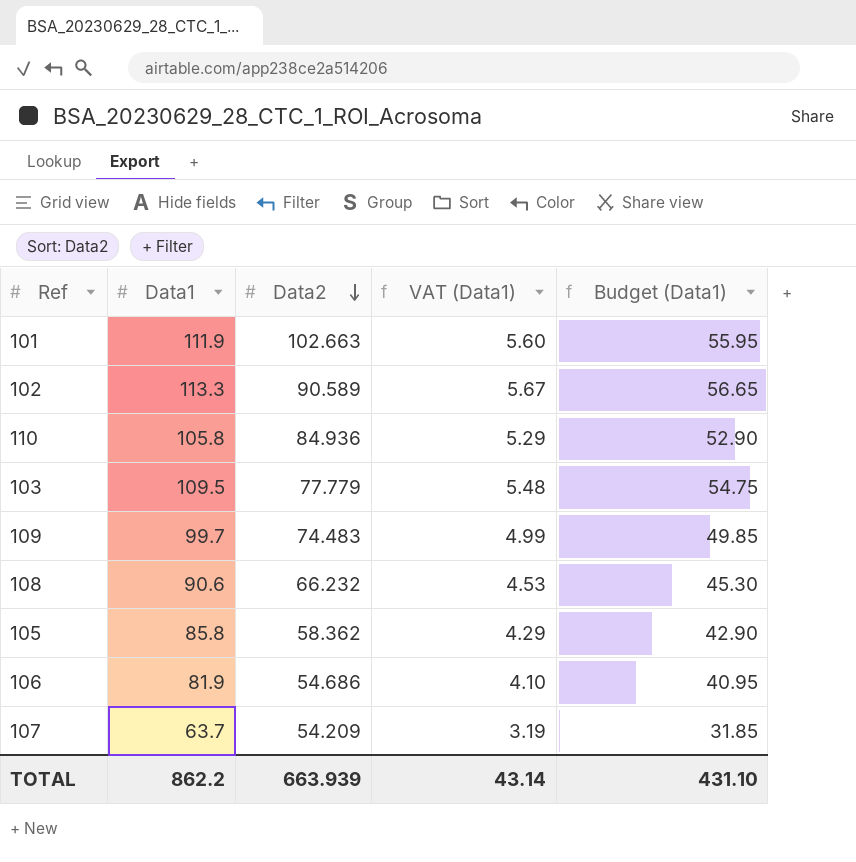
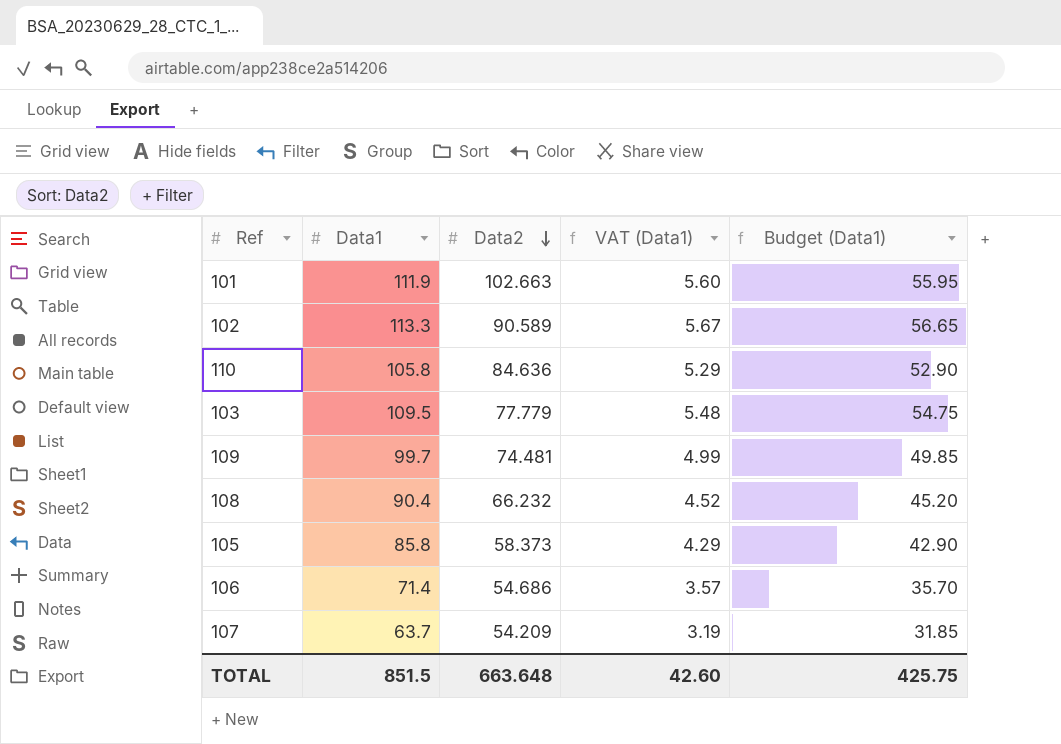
110 | Data2: 84.936 -> 84.636
109 | Data2: 74.483 -> 74.481
108 | Data1: 90.6 -> 90.4
108 | VAT (Data1): 4.53 -> 4.52
108 | Budget (Data1): 45.30 -> 45.20
105 | Data2: 58.362 -> 58.373
106 | Data1: 81.9 -> 71.4
106 | VAT (Data1): 4.10 -> 3.57
106 | Budget (Data1): 40.95 -> 35.70
TOTAL | Data1: 862.2 -> 851.5
TOTAL | Data2: 663.939 -> 663.648
TOTAL | VAT (Data1): 43.14 -> 42.60
TOTAL | Budget (Data1): 431.10 -> 425.75

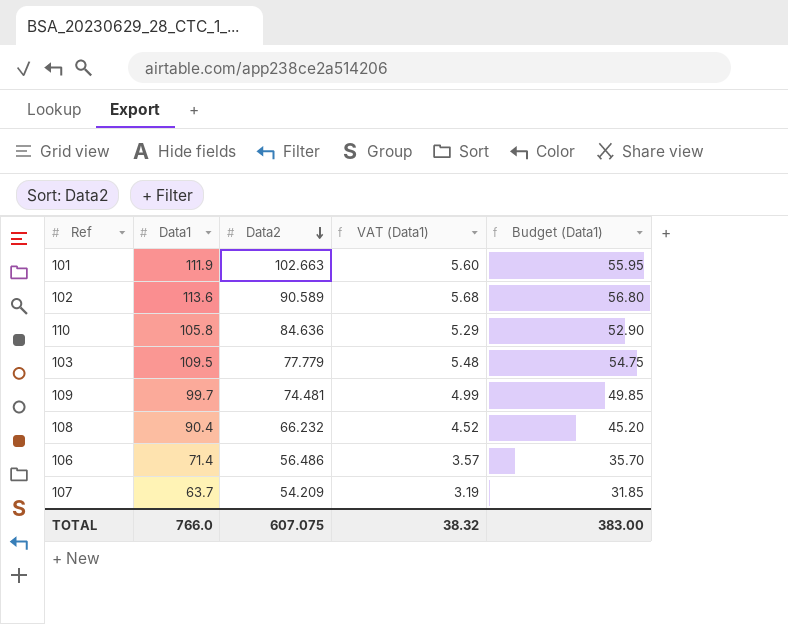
row 105: 85.8 | 58.373 | 4.29 | 42.90 -> none
102 | Data1: 113.3 -> 113.6
102 | VAT (Data1): 5.67 -> 5.68
102 | Budget (Data1): 56.65 -> 56.80
106 | Data2: 54.686 -> 56.486
TOTAL | Data1: 851.5 -> 766.0
TOTAL | Data2: 663.648 -> 607.075
TOTAL | VAT (Data1): 42.60 -> 38.32
TOTAL | Budget (Data1): 425.75 -> 383.00

